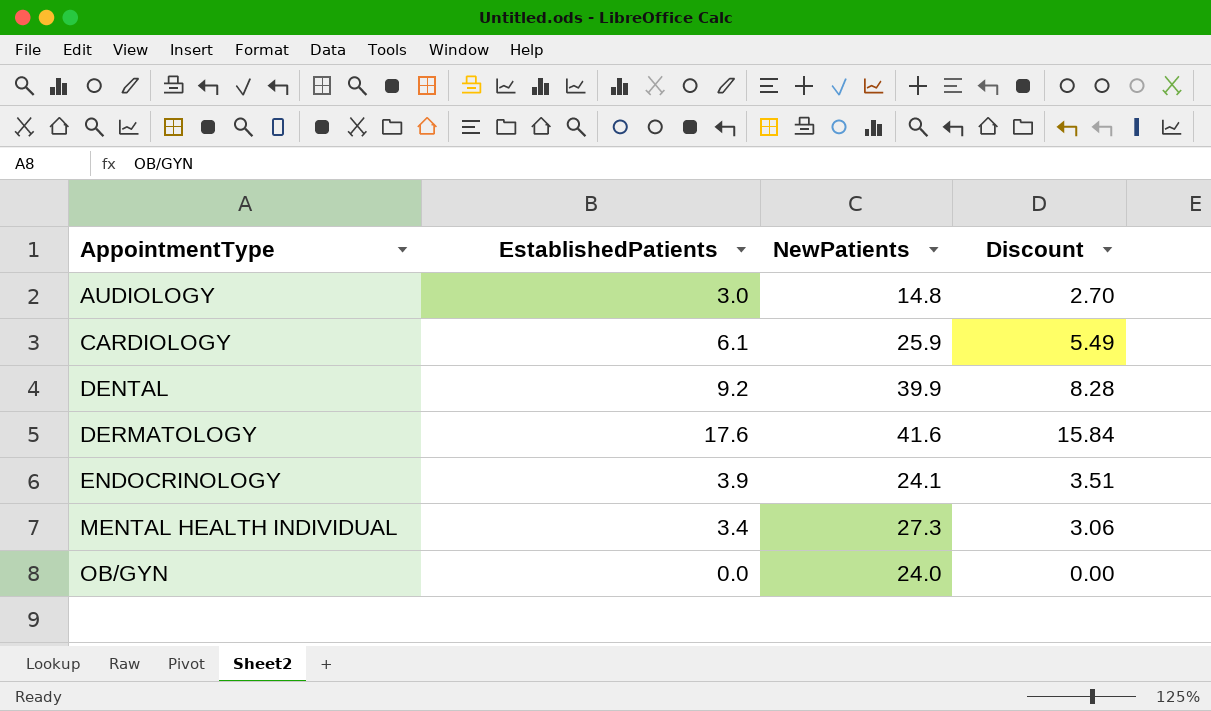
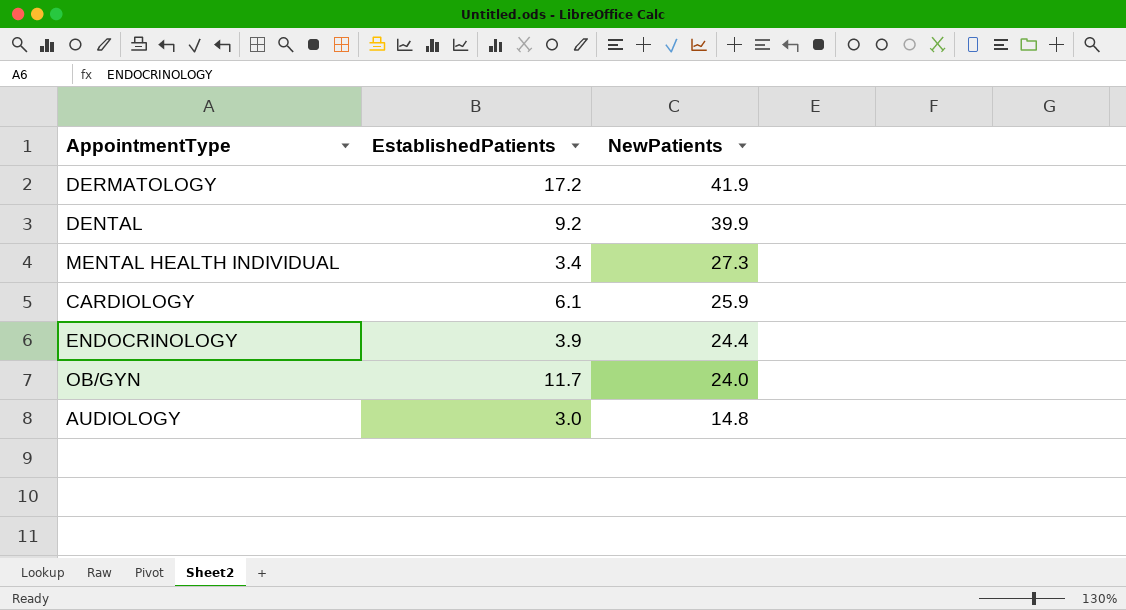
row order: AppointmentType ascending -> NewPatients descending
column Discount | formula: [EstablishedPatients] * 0.9 -> none
DERMATOLOGY | EstablishedPatients: 17.6 -> 17.2
DERMATOLOGY | NewPatients: 41.6 -> 41.9
ENDOCRINOLOGY | NewPatients: 24.1 -> 24.4
OB/GYN | EstablishedPatients: 0.0 -> 11.7

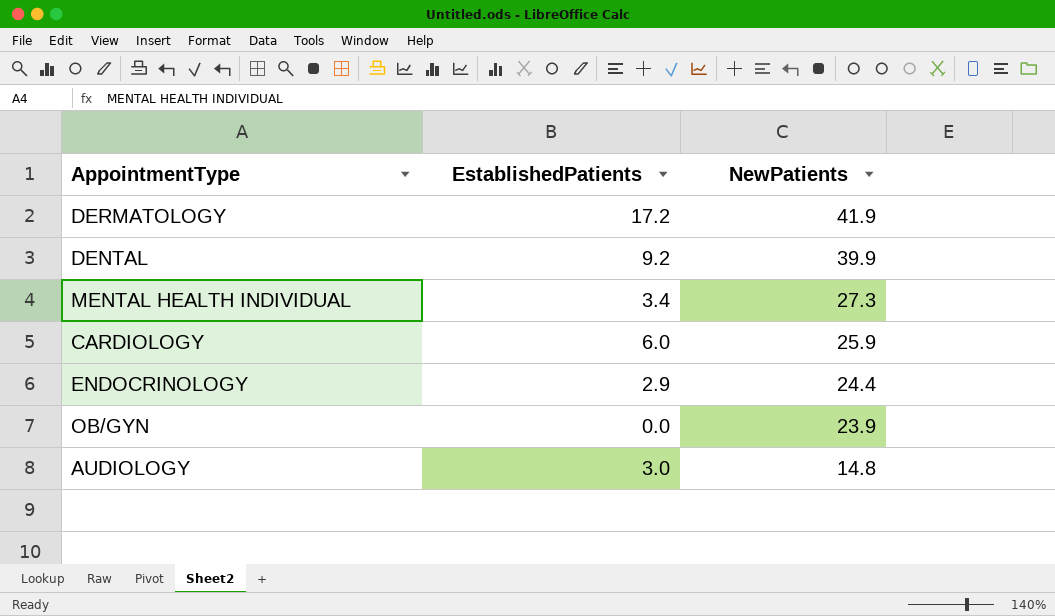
CARDIOLOGY | EstablishedPatients: 6.1 -> 6.0
ENDOCRINOLOGY | EstablishedPatients: 3.9 -> 2.9
OB/GYN | EstablishedPatients: 11.7 -> 0.0
OB/GYN | NewPatients: 24.0 -> 23.9

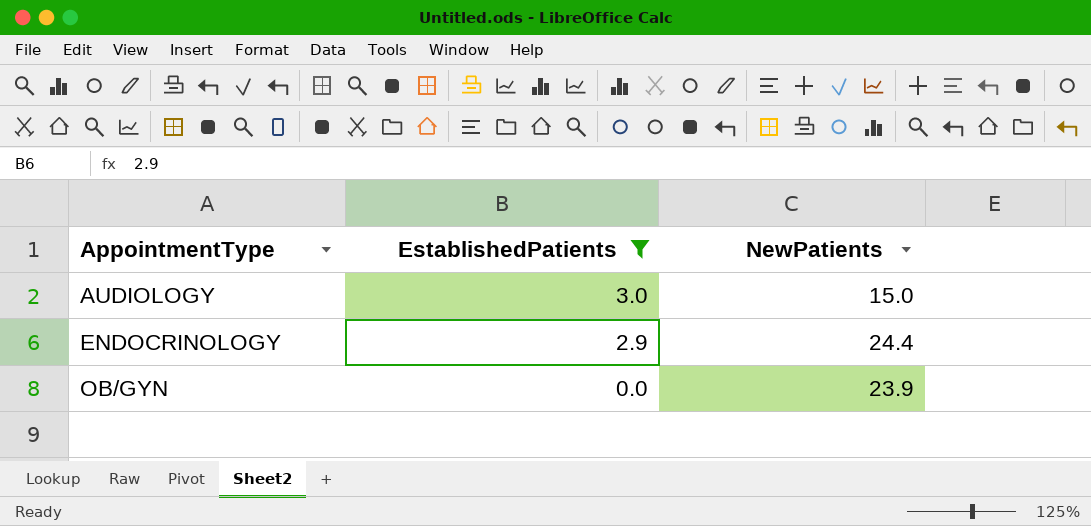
filter: none -> EstablishedPatients <= 3.0
row order: NewPatients descending -> AppointmentType ascending
AUDIOLOGY | NewPatients: 14.8 -> 15.0

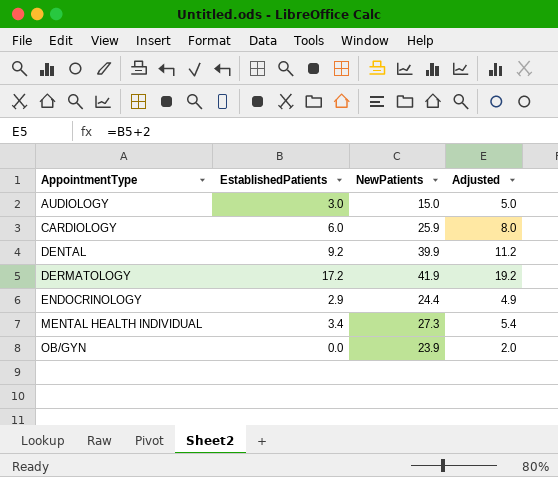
filter: EstablishedPatients <= 3.0 -> none
column Adjusted | formula: none -> [EstablishedPatients] + 2

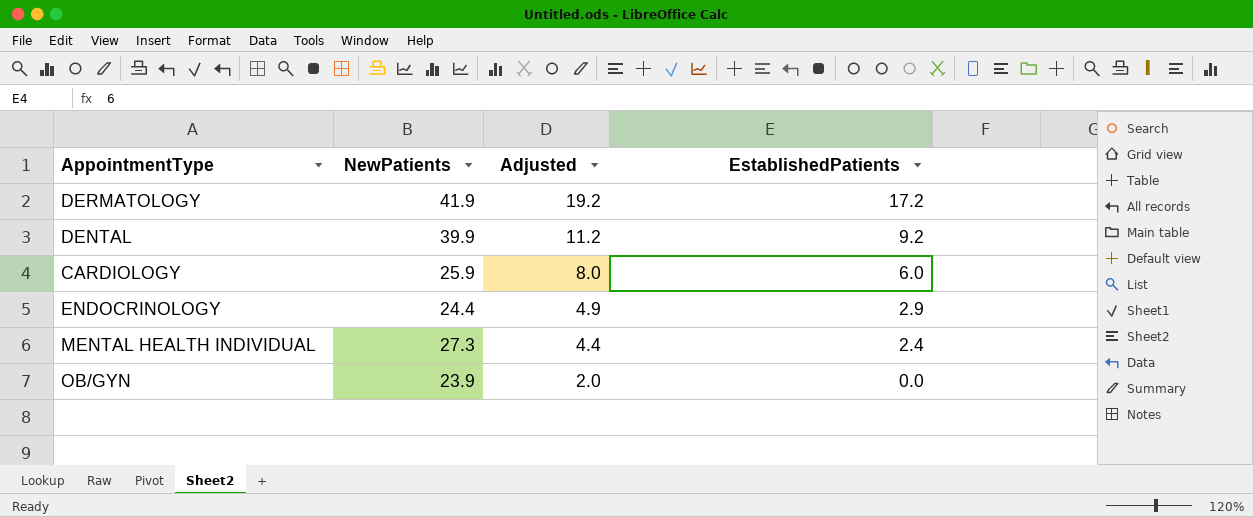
row order: AppointmentType ascending -> Adjusted descending
column EstablishedPatients | position: 2 -> 4
row AUDIOLOGY: 3.0 | 15.0 | 5.0 -> none
MENTAL HEALTH INDIVIDUAL | Adjusted: 5.4 -> 4.4
MENTAL HEALTH INDIVIDUAL | EstablishedPatients: 3.4 -> 2.4

